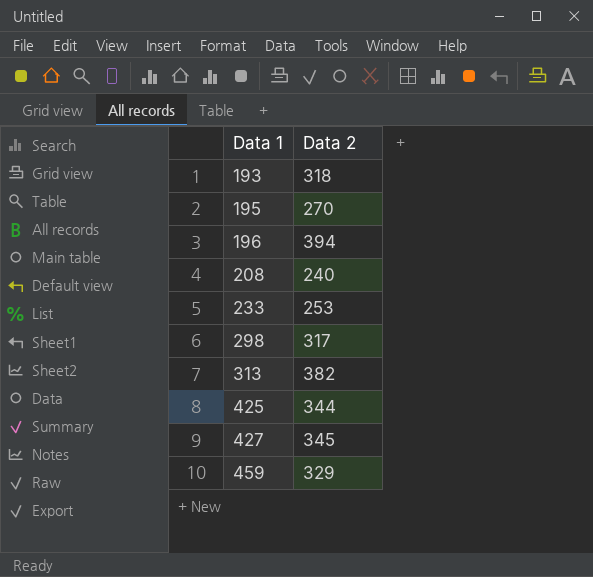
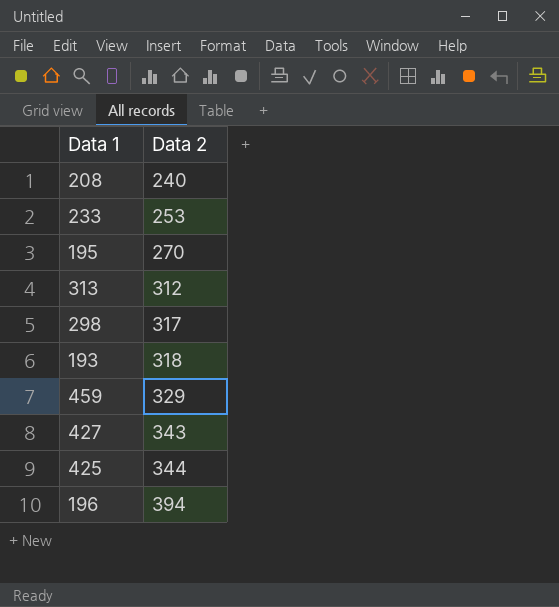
row order: Data 1 ascending -> Data 2 ascending
313 | Data 2: 382 -> 312
427 | Data 2: 345 -> 343

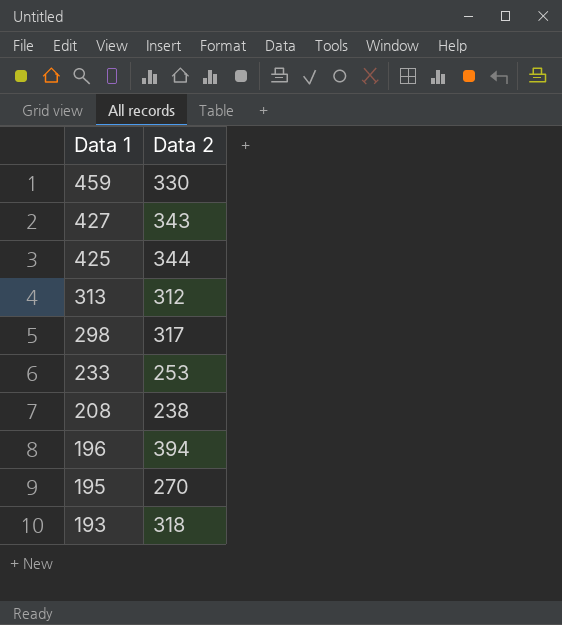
row order: Data 2 ascending -> Data 1 descending
459 | Data 2: 329 -> 330
208 | Data 2: 240 -> 238

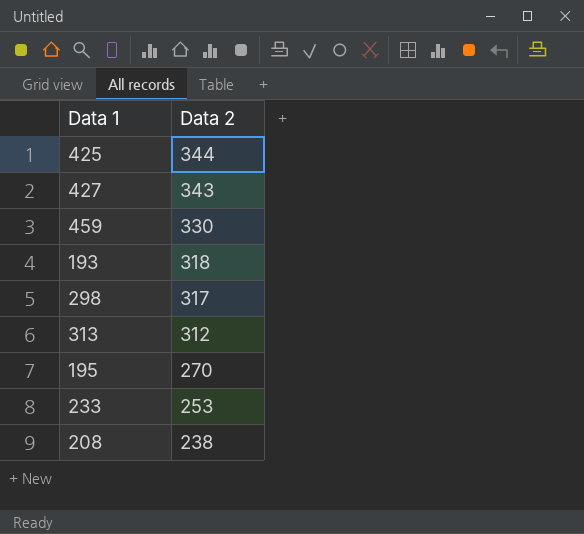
row order: Data 1 descending -> Data 2 descending
row 196: 394 -> none

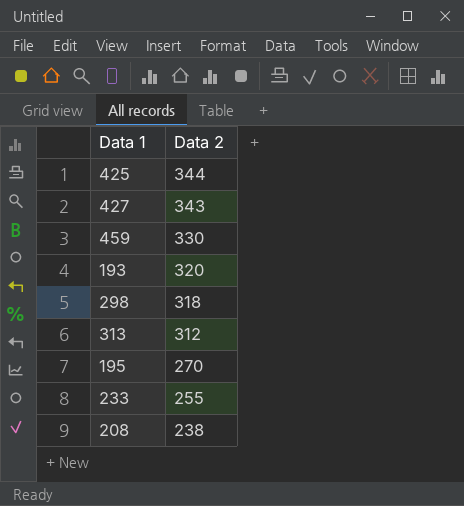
193 | Data 2: 318 -> 320
298 | Data 2: 317 -> 318
233 | Data 2: 253 -> 255

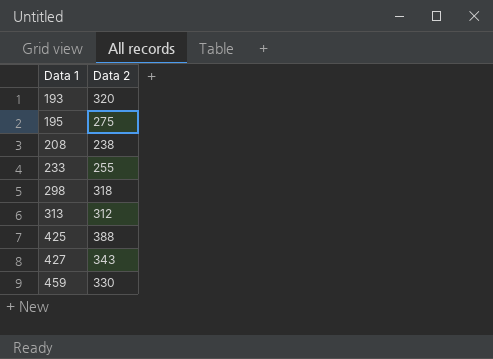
row order: Data 2 descending -> Data 1 ascending
195 | Data 2: 270 -> 275
425 | Data 2: 344 -> 388

